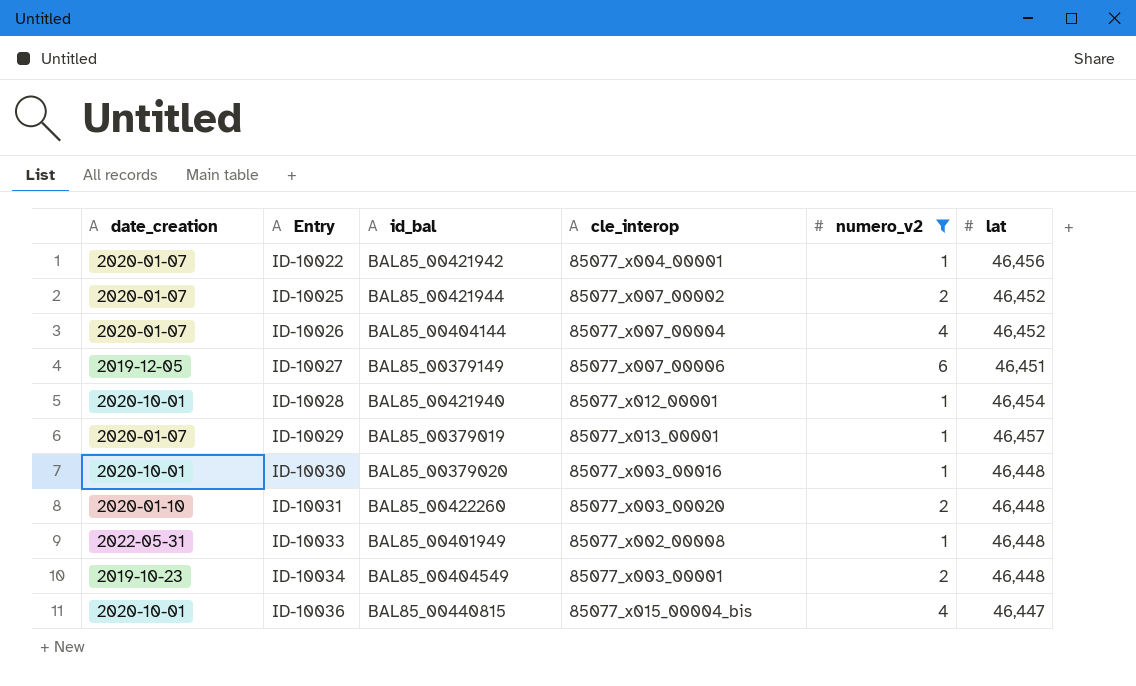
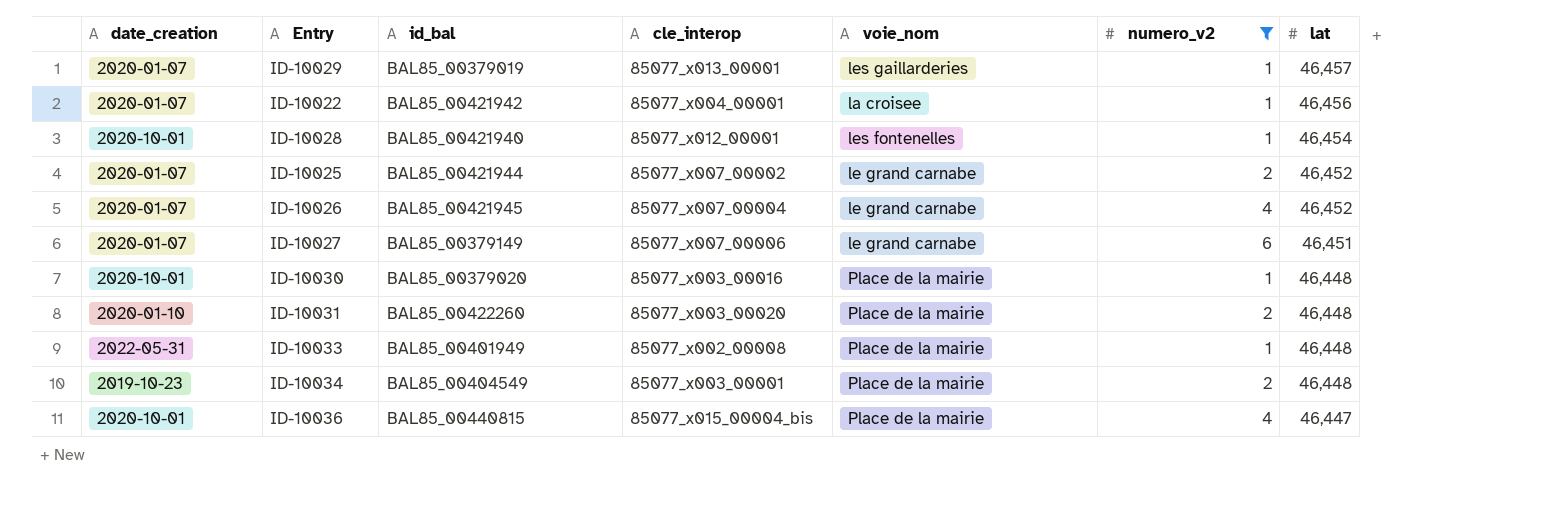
row order: Entry ascending -> lat descending
column voie_nom | position: none -> 5
ID-10026 | id_bal: BAL85_00404144 -> BAL85_00421945
ID-10027 | date_creation: 2019-12-05 -> 2020-01-07

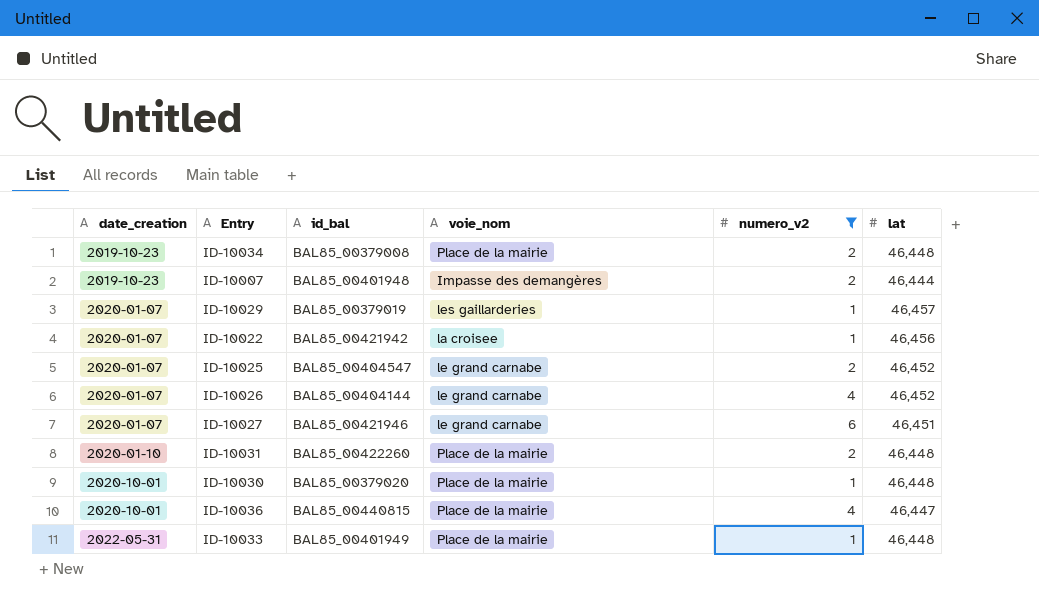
row order: lat descending -> date_creation ascending
column cle_interop | position: 4 -> none
row ID-10028: 2020-10-01 | BAL85_00421940 | 85077_x012_00001 | les fontenelles | 1 | 46,454 -> none
ID-10034 | id_bal: BAL85_00404549 -> BAL85_00379008
row ID-10007: none -> 2019-10-23 | BAL85_00401948 | Impasse des demangères | 2 | 46,444
ID-10025 | id_bal: BAL85_00421944 -> BAL85_00404547
ID-10026 | id_bal: BAL85_00421945 -> BAL85_00404144
ID-10027 | id_bal: BAL85_00379149 -> BAL85_00421946

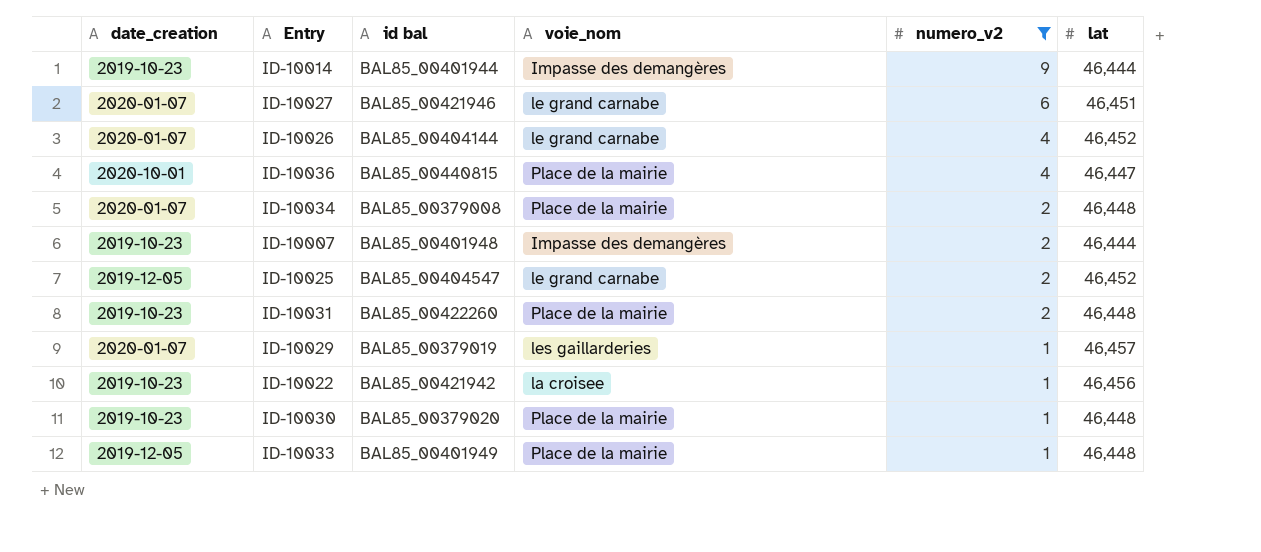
row order: date_creation ascending -> numero_v2 descending
column name: id_bal -> id bal
row ID-10014: none -> 2019-10-23 | BAL85_00401944 | Impasse des demangères | 9 | 46,444
ID-10034 | date_creation: 2019-10-23 -> 2020-01-07
ID-10025 | date_creation: 2020-01-07 -> 2019-12-05
ID-10031 | date_creation: 2020-01-10 -> 2019-10-23
ID-10022 | date_creation: 2020-01-07 -> 2019-10-23
ID-10030 | date_creation: 2020-10-01 -> 2019-10-23
ID-10033 | date_creation: 2022-05-31 -> 2019-12-05

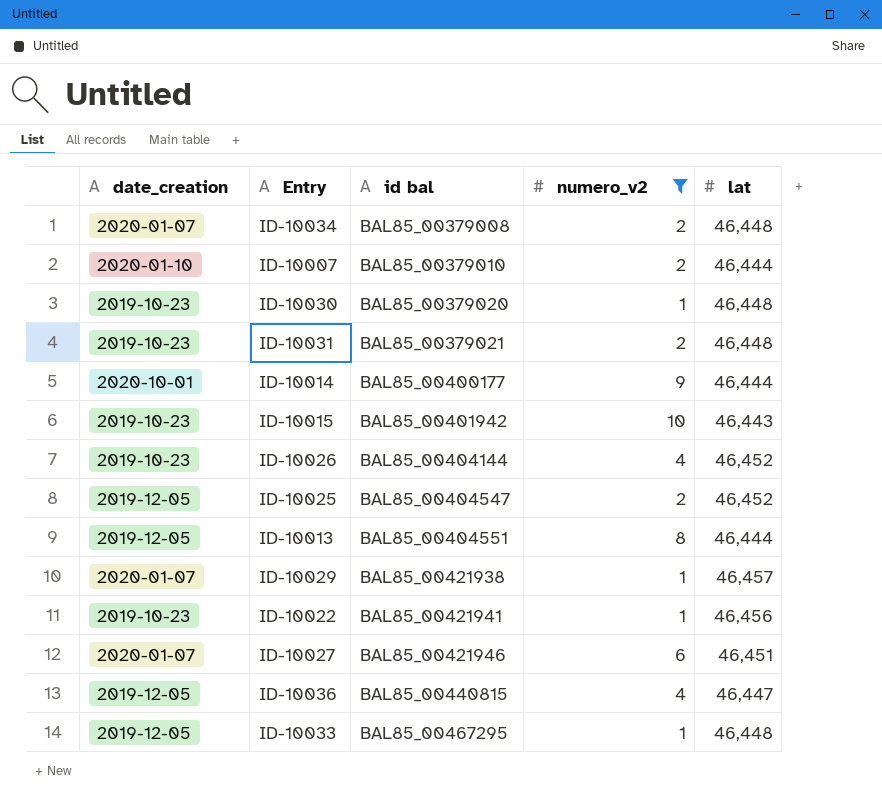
row order: numero_v2 descending -> id bal ascending
column voie_nom | position: 4 -> none
ID-10007 | date_creation: 2019-10-23 -> 2020-01-10
ID-10007 | id bal: BAL85_00401948 -> BAL85_00379010
ID-10031 | id bal: BAL85_00422260 -> BAL85_00379021
ID-10014 | date_creation: 2019-10-23 -> 2020-10-01
ID-10014 | id bal: BAL85_00401944 -> BAL85_00400177
row ID-10015: none -> 2019-10-23 | BAL85_00401942 | 10 | 46,443
ID-10026 | date_creation: 2020-01-07 -> 2019-10-23
row ID-10013: none -> 2019-12-05 | BAL85_00404551 | 8 | 46,444
ID-10029 | id bal: BAL85_00379019 -> BAL85_00421938
ID-10022 | id bal: BAL85_00421942 -> BAL85_00421941
ID-10036 | date_creation: 2020-10-01 -> 2019-12-05
ID-10033 | id bal: BAL85_00401949 -> BAL85_00467295

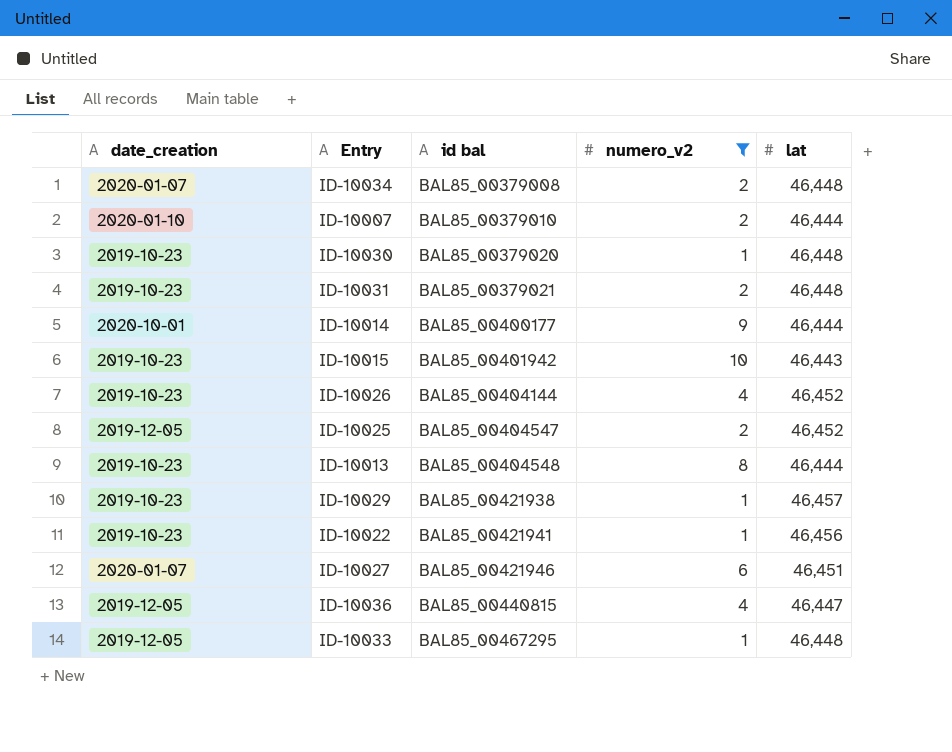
ID-10013 | date_creation: 2019-12-05 -> 2019-10-23
ID-10013 | id bal: BAL85_00404551 -> BAL85_00404548
ID-10029 | date_creation: 2020-01-07 -> 2019-10-23

